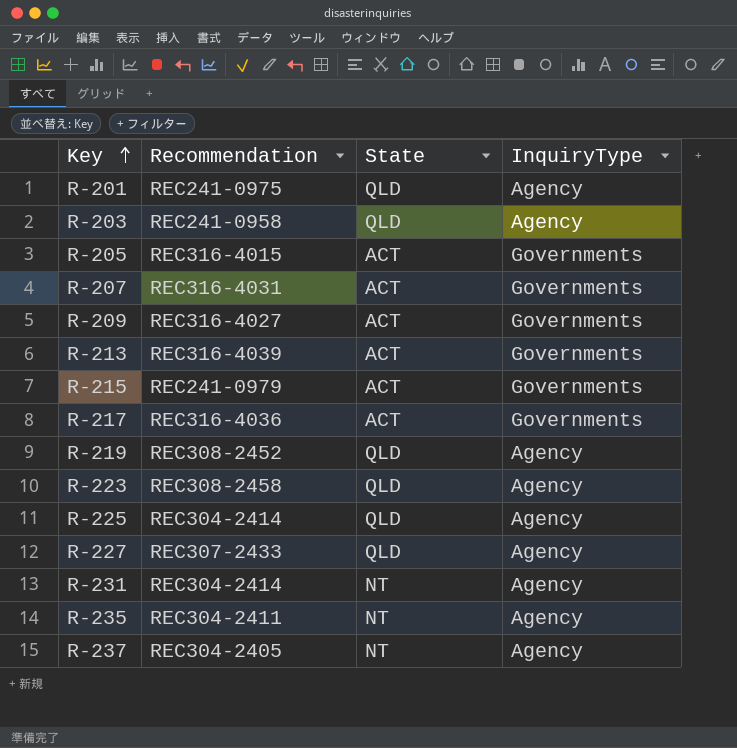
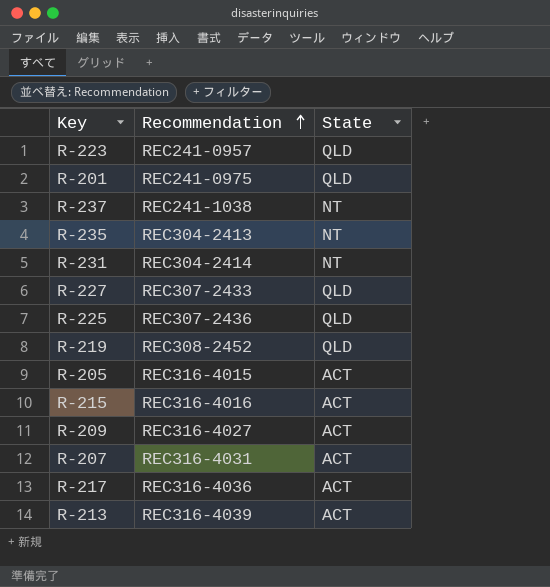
row order: Key ascending -> Recommendation ascending
column InquiryType | position: 4 -> none
row R-203: REC241-0958 | QLD | Agency -> none
R-223 | Recommendation: REC308-2458 -> REC241-0957
R-237 | Recommendation: REC304-2405 -> REC241-1038
R-235 | Recommendation: REC304-2411 -> REC304-2413
R-225 | Recommendation: REC304-2414 -> REC307-2436
R-215 | Recommendation: REC241-0979 -> REC316-4016

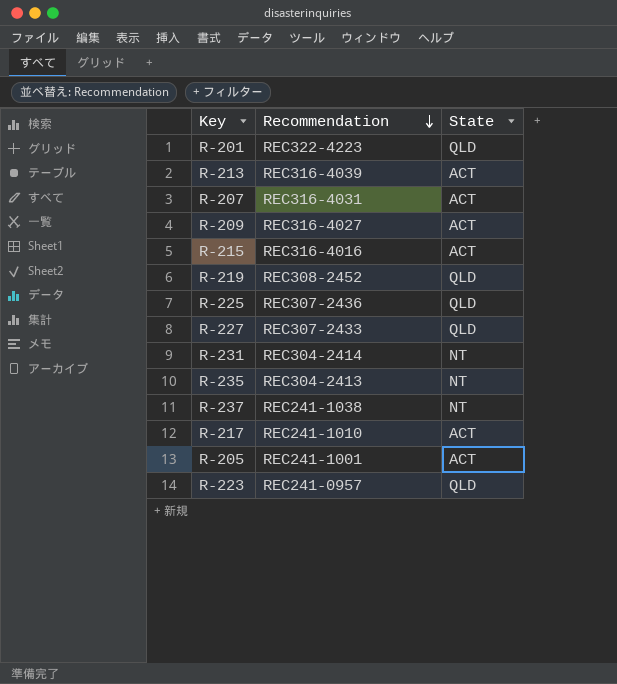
row order: Recommendation ascending -> Recommendation descending
R-201 | Recommendation: REC241-0975 -> REC322-4223
R-217 | Recommendation: REC316-4036 -> REC241-1010
R-205 | Recommendation: REC316-4015 -> REC241-1001

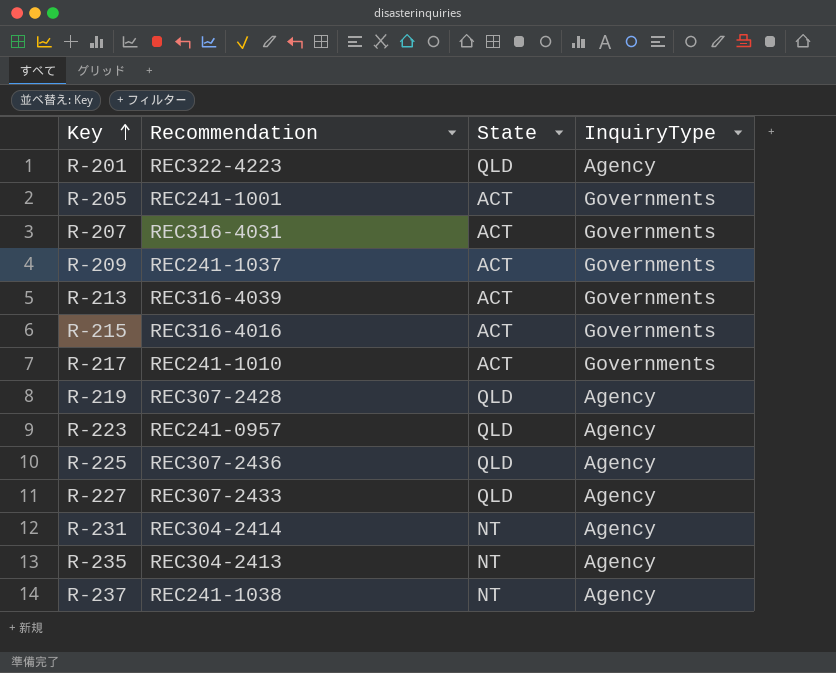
row order: Recommendation descending -> Key ascending
column InquiryType | position: none -> 4
R-209 | Recommendation: REC316-4027 -> REC241-1037
R-219 | Recommendation: REC308-2452 -> REC307-2428

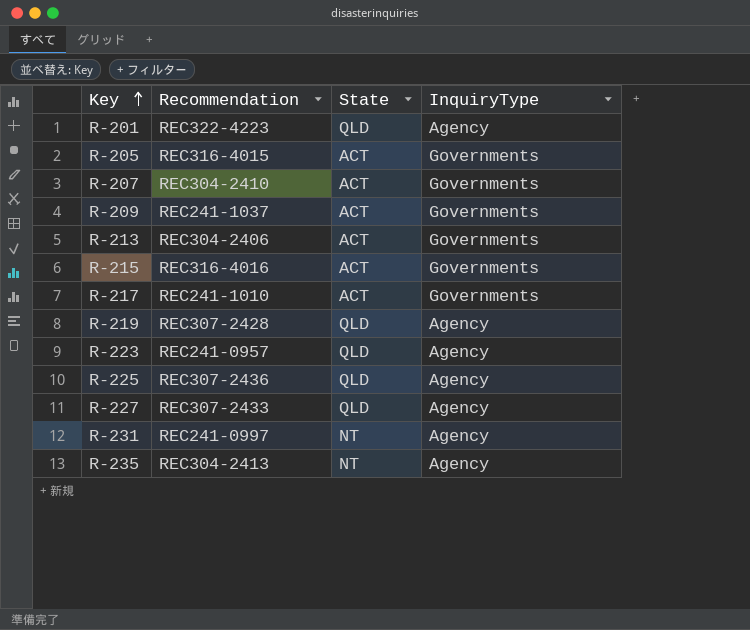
row R-237: REC241-1038 | NT | Agency -> none
R-205 | Recommendation: REC241-1001 -> REC316-4015
R-207 | Recommendation: REC316-4031 -> REC304-2410
R-213 | Recommendation: REC316-4039 -> REC304-2406
R-231 | Recommendation: REC304-2414 -> REC241-0997

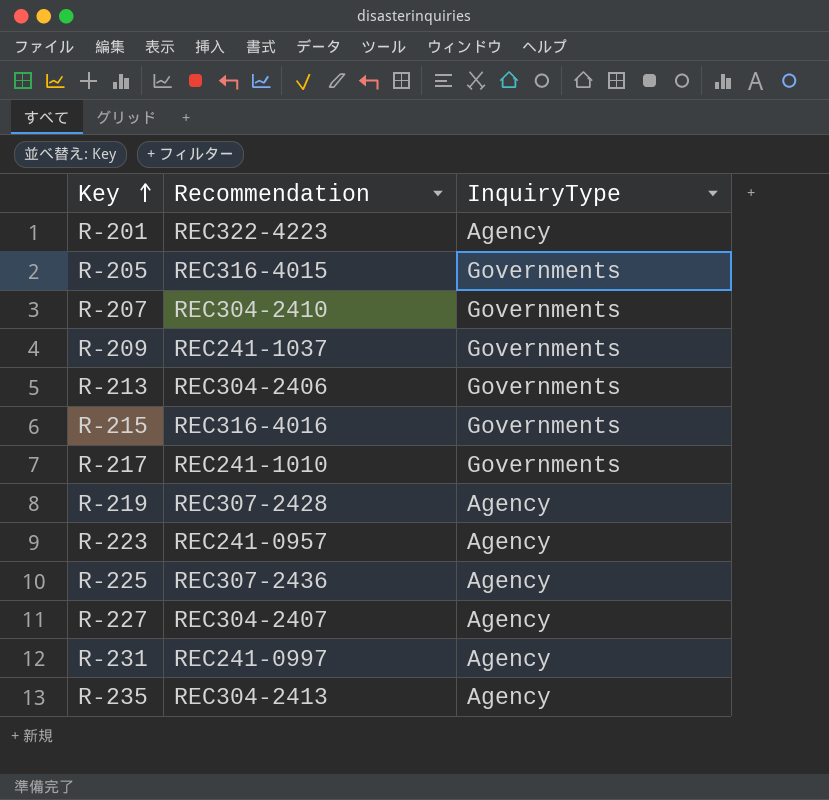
column State | position: 3 -> none
R-227 | Recommendation: REC307-2433 -> REC304-2407

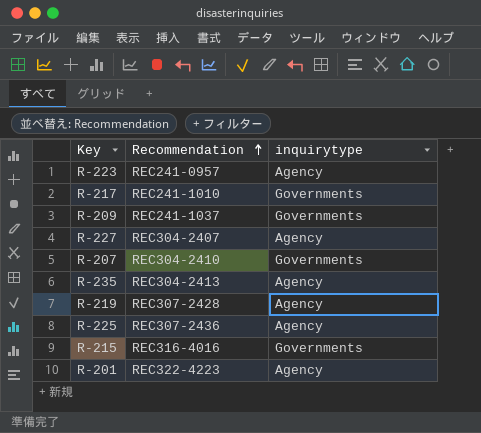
row order: Key ascending -> Recommendation ascending
column name: InquiryType -> inquirytype
row R-205: REC316-4015 | Governments -> none
row R-213: REC304-2406 | Governments -> none
row R-231: REC241-0997 | Agency -> none

